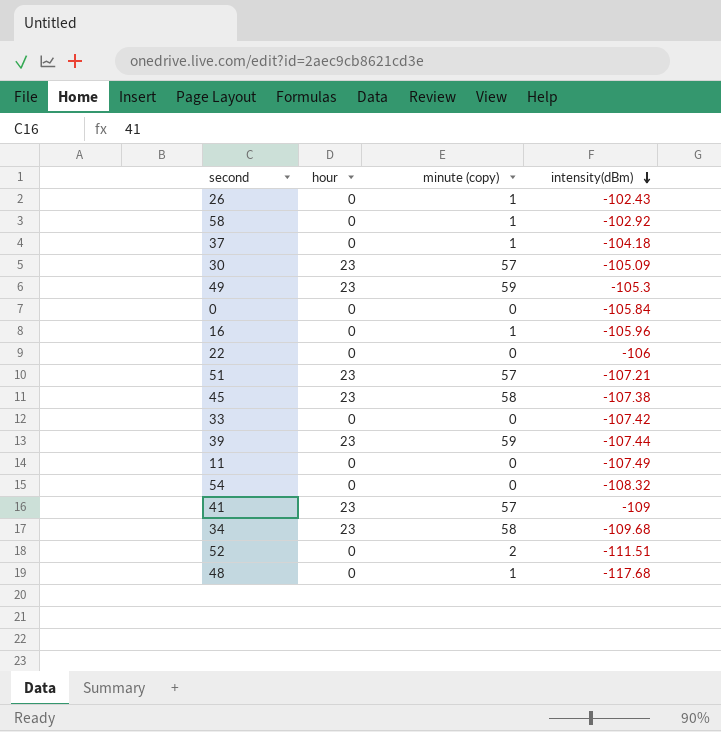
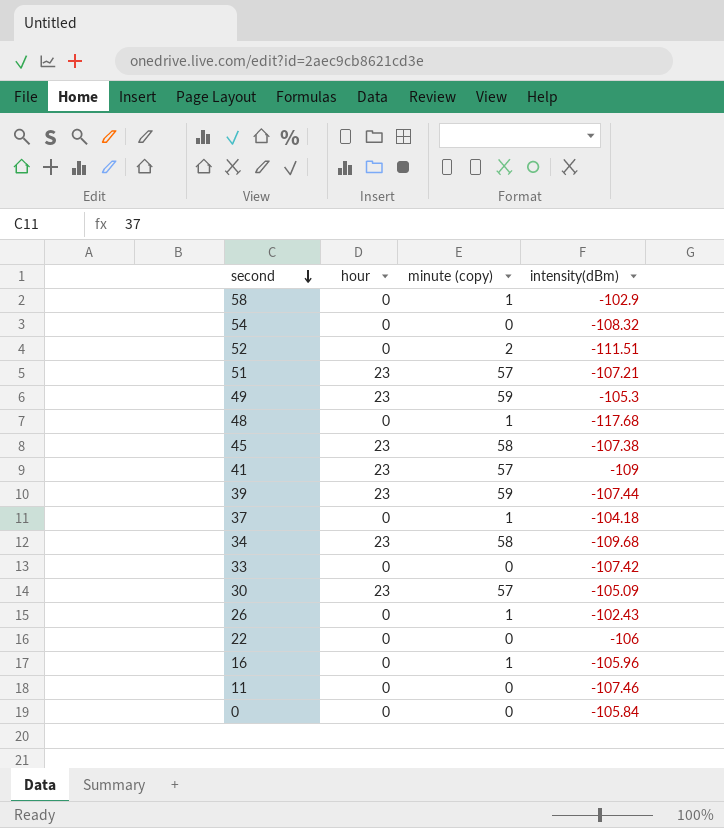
row order: intensity(dBm) descending -> second descending
58 | intensity(dBm): -102.92 -> -102.9
11 | intensity(dBm): -107.49 -> -107.46

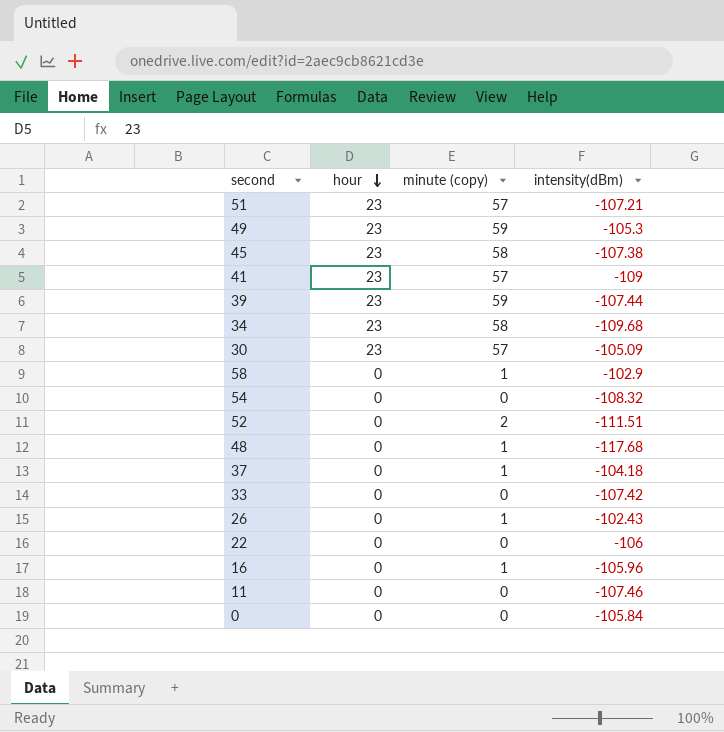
row order: second descending -> hour descending

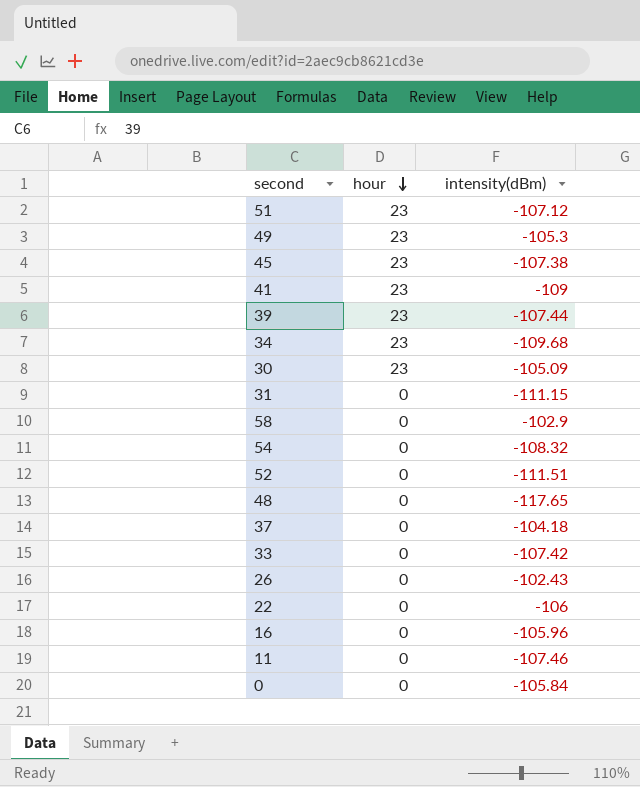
column minute (copy) | position: 3 -> none
51 | intensity(dBm): -107.21 -> -107.12
row 31: none -> 0 | -111.15
48 | intensity(dBm): -117.68 -> -117.65

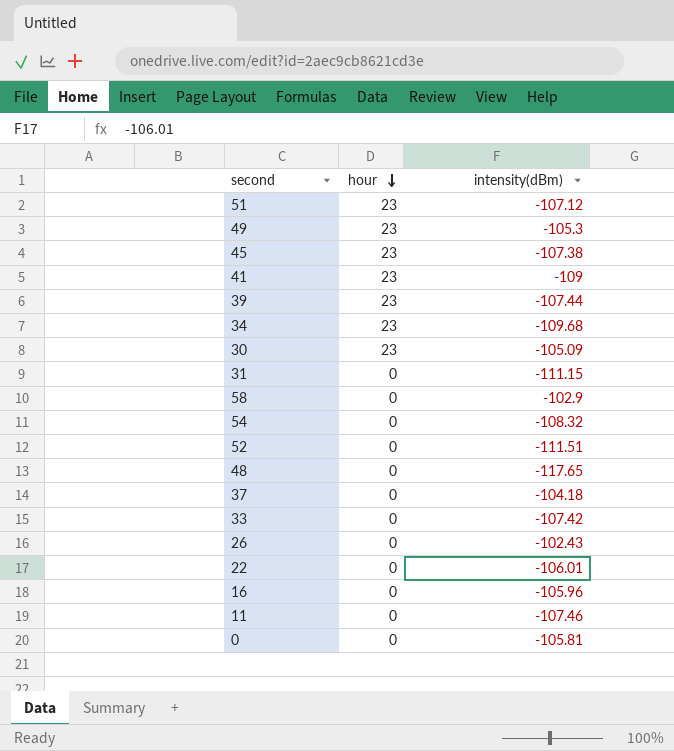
22 | intensity(dBm): -106 -> -106.01
0 | intensity(dBm): -105.84 -> -105.81

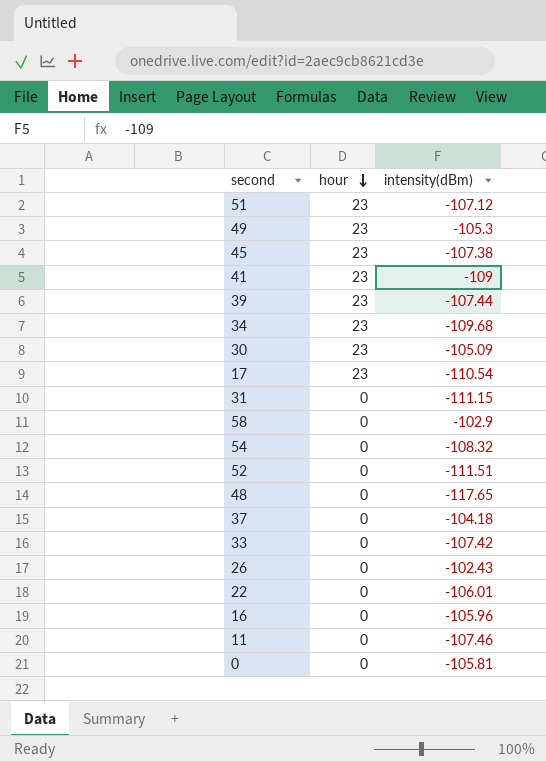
row 17: none -> 23 | -110.54

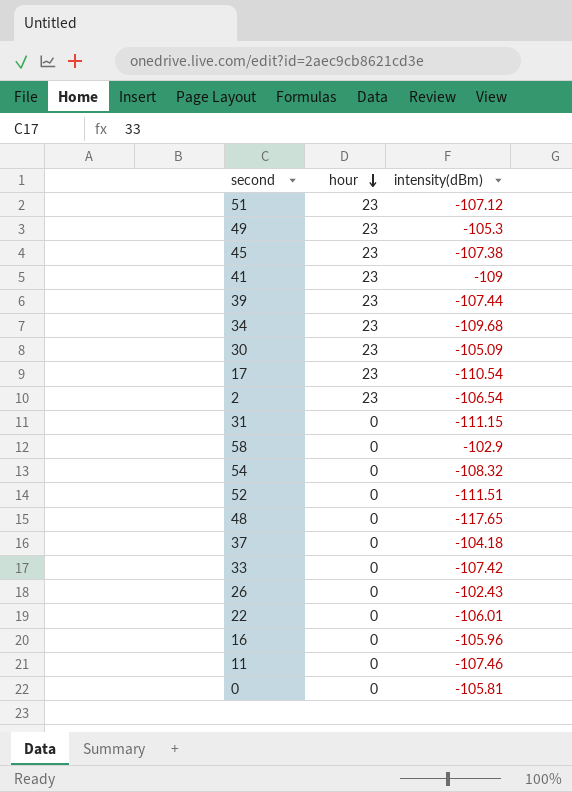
row 2: none -> 23 | -106.54

